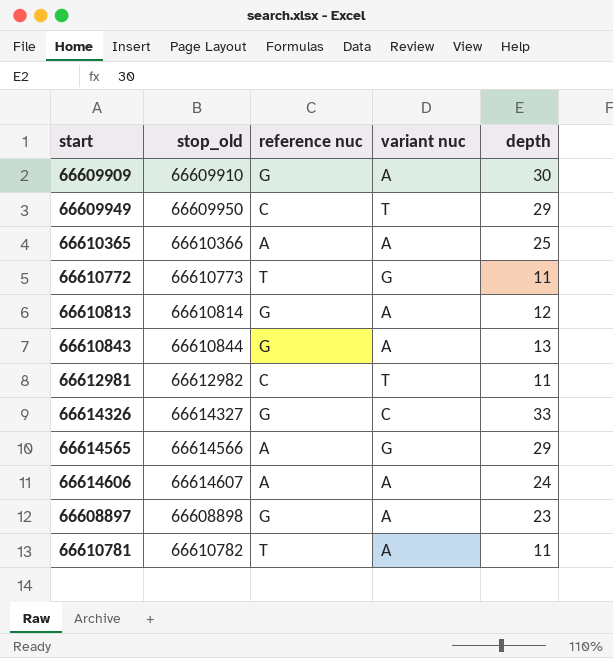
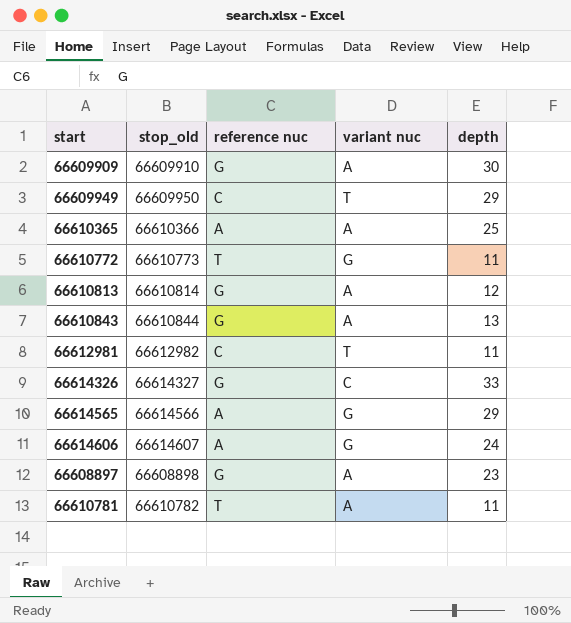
66614606 | variant nuc: A -> G

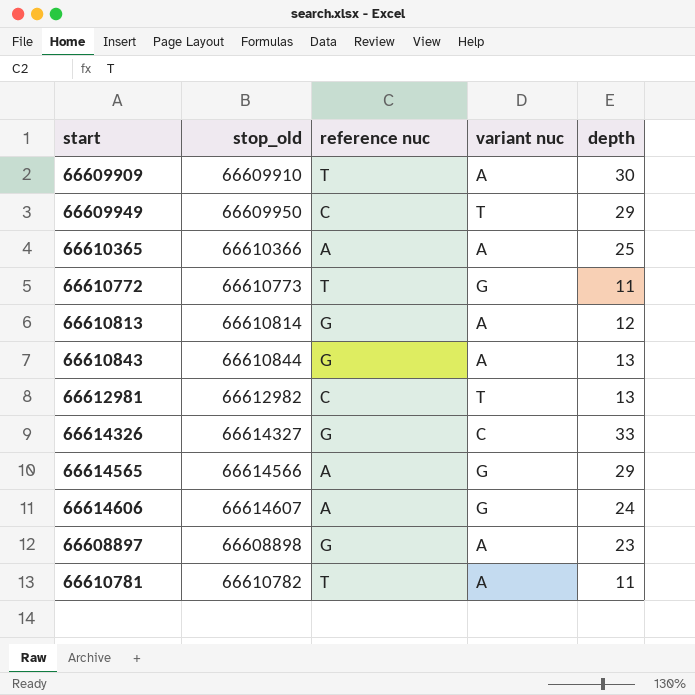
66609909 | reference nuc: G -> T
66612981 | depth: 11 -> 13

